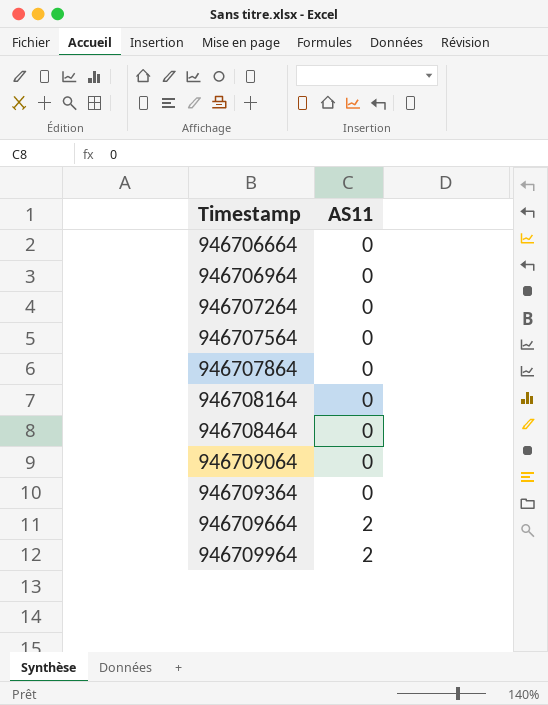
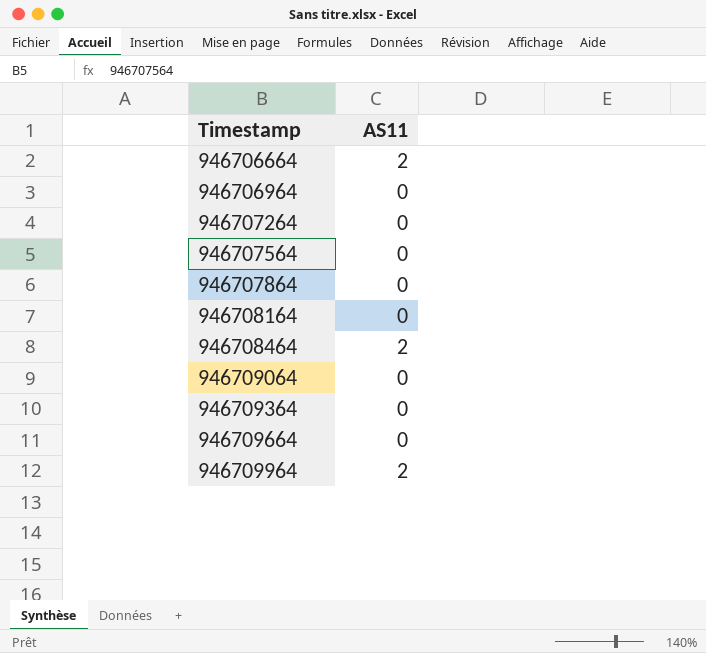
946706664 | AS11: 0 -> 2
946708464 | AS11: 0 -> 2
946709664 | AS11: 2 -> 0

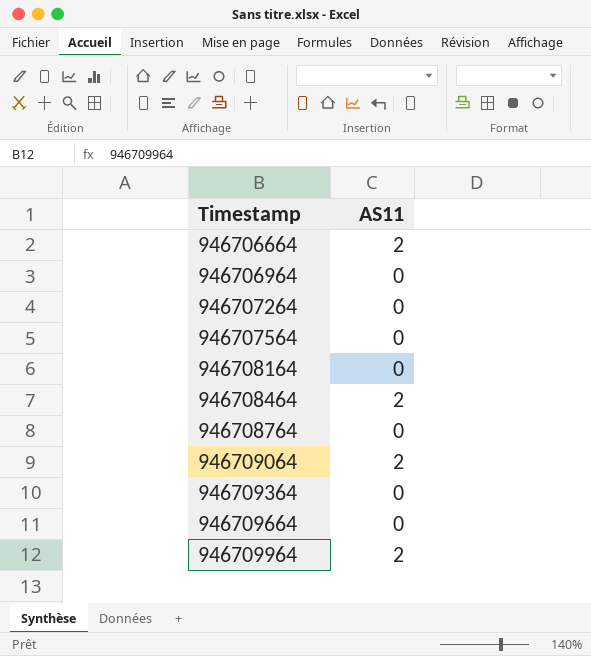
row 946707864: 0 -> none
row 946708764: none -> 0
946709064 | AS11: 0 -> 2

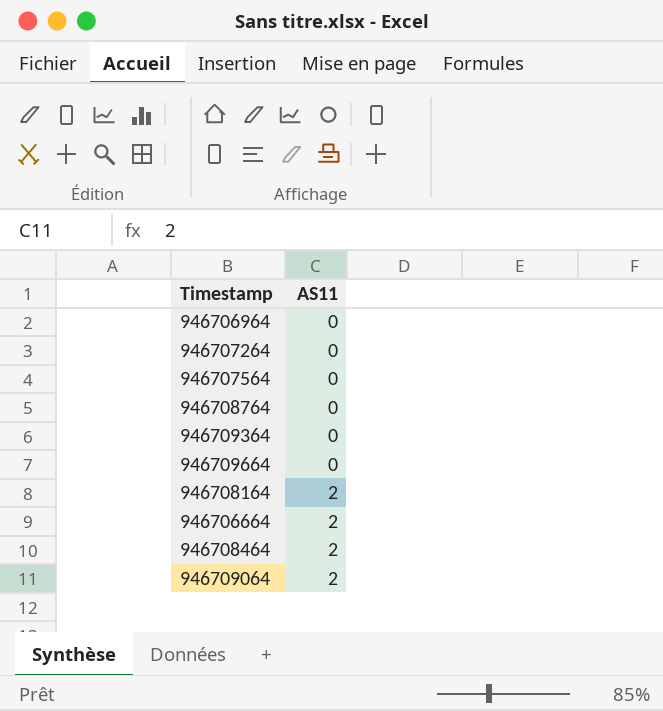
row order: Timestamp ascending -> AS11 ascending
row 946709964: 2 -> none
946708164 | AS11: 0 -> 2

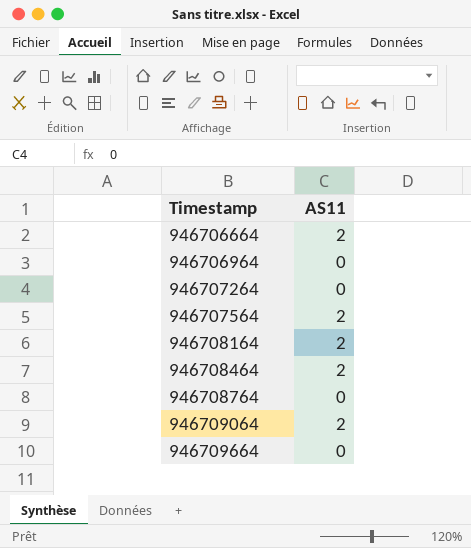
row order: AS11 ascending -> Timestamp ascending
row 946709364: 0 -> none
946707564 | AS11: 0 -> 2

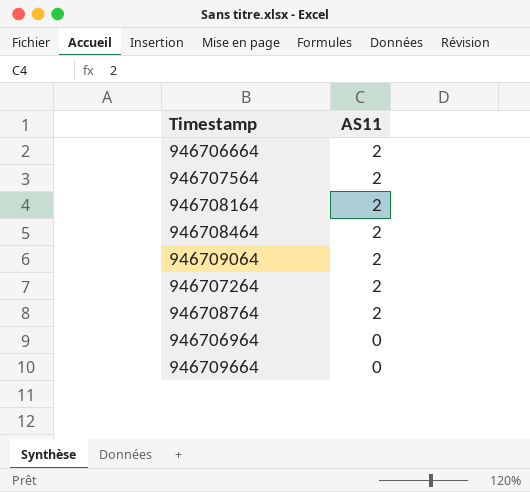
row order: Timestamp ascending -> AS11 descending
946707264 | AS11: 0 -> 2
946708764 | AS11: 0 -> 2

